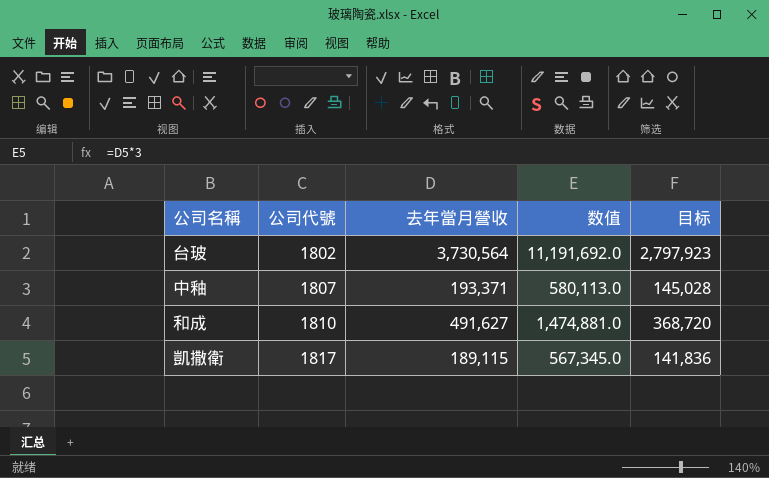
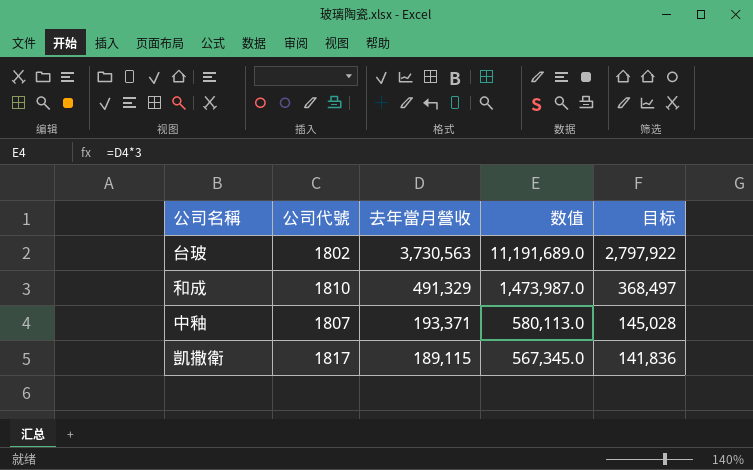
row order: 公司代號 ascending -> 去年當月營收 descending
台玻 | 去年當月營收: 3,730,564 -> 3,730,563
台玻 | 数值: 11,191,692.0 -> 11,191,689.0
台玻 | 目标: 2,797,923 -> 2,797,922
和成 | 去年當月營收: 491,627 -> 491,329
和成 | 数值: 1,474,881.0 -> 1,473,987.0
和成 | 目标: 368,720 -> 368,497

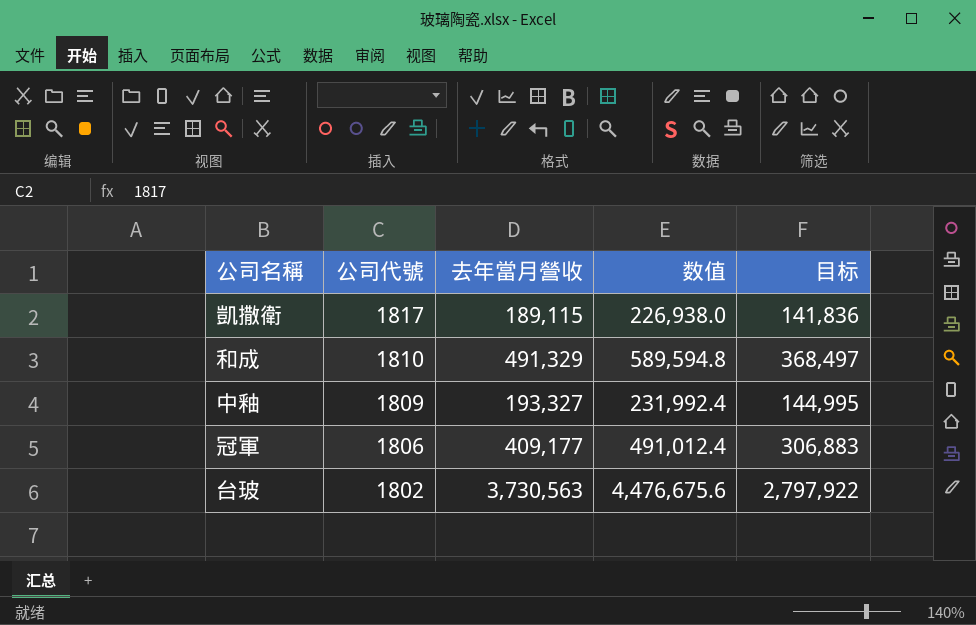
row order: 去年當月營收 descending -> 公司代號 descending
column 数值 | formula: [去年當月營收] * 3 -> [去年當月營收] * 1.2
中釉 | 公司代號: 1807 -> 1809
中釉 | 去年當月營收: 193,371 -> 193,327
中釉 | 目标: 145,028 -> 144,995
row 冠軍: none -> 1806 | 409,177 | 491,012.4 | 306,883

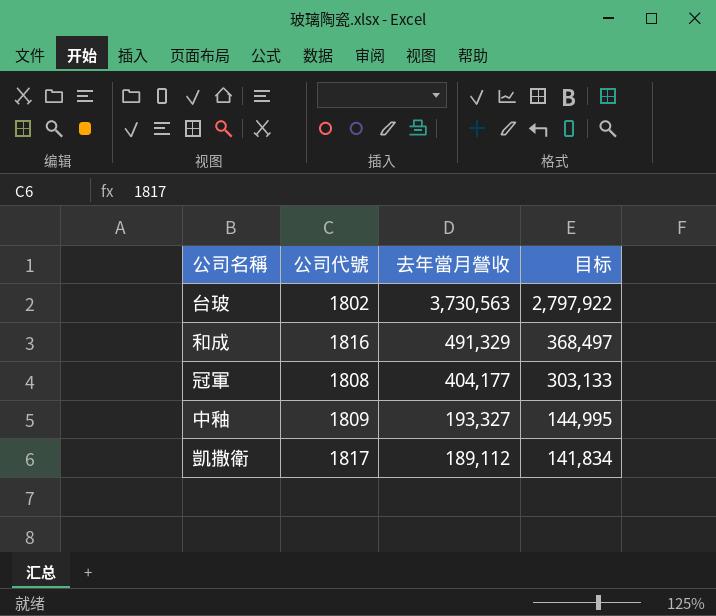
row order: 公司代號 descending -> 去年當月營收 descending
column 数值 | formula: [去年當月營收] * 1.2 -> none
和成 | 公司代號: 1810 -> 1816
冠軍 | 公司代號: 1806 -> 1808
冠軍 | 去年當月營收: 409,177 -> 404,177
冠軍 | 目标: 306,883 -> 303,133
凱撒衛 | 去年當月營收: 189,115 -> 189,112
凱撒衛 | 目标: 141,836 -> 141,834

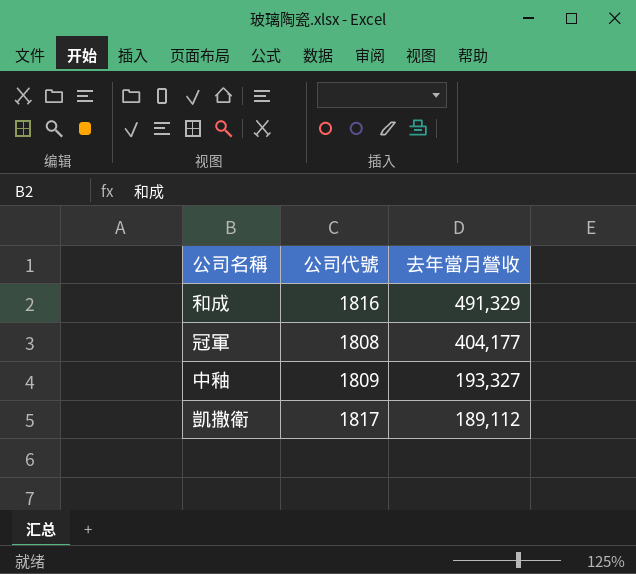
column 目标 | formula: [去年當月營收] * 0.75 -> none
row 台玻: 1802 | 3,730,563 | 2,797,922 -> none

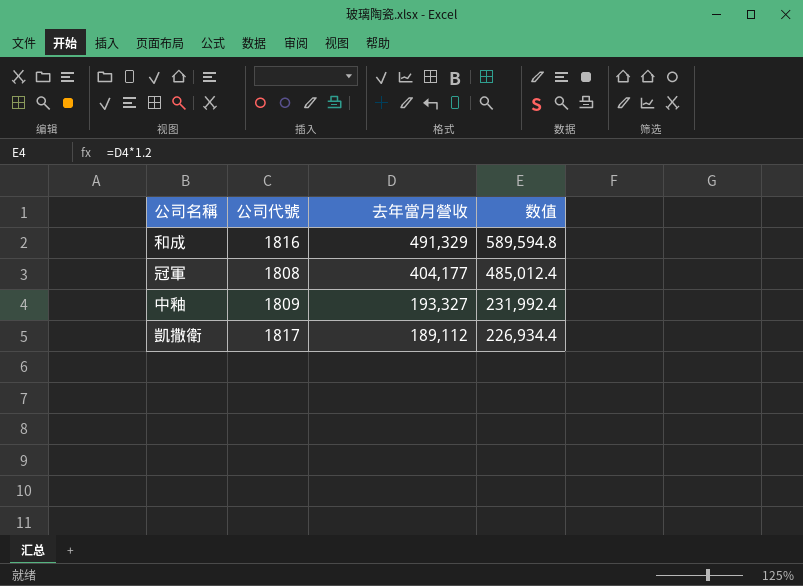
column 数值 | formula: none -> [去年當月營收] * 1.2

